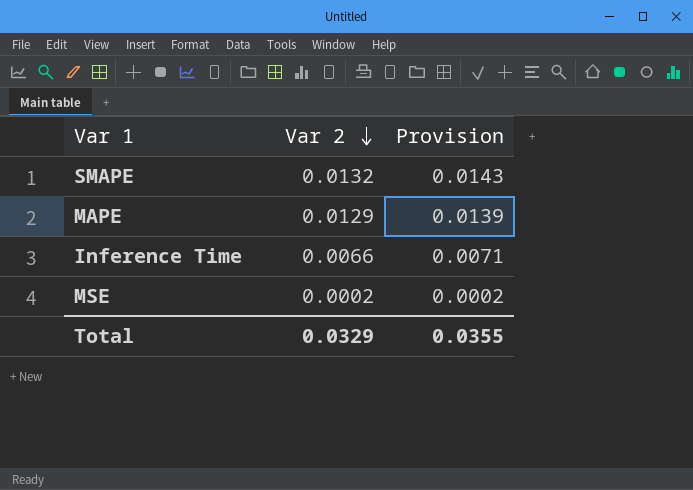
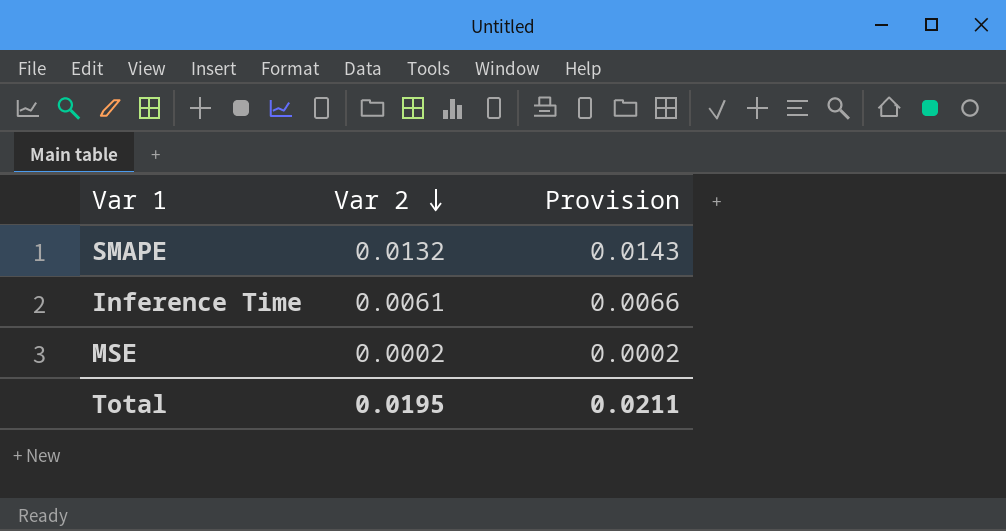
row MAPE: 0.0129 | 0.0139 -> none
Inference Time | Var 2: 0.0066 -> 0.0061
Inference Time | Provision: 0.0071 -> 0.0066
Total | Var 2: 0.0329 -> 0.0195
Total | Provision: 0.0355 -> 0.0211

